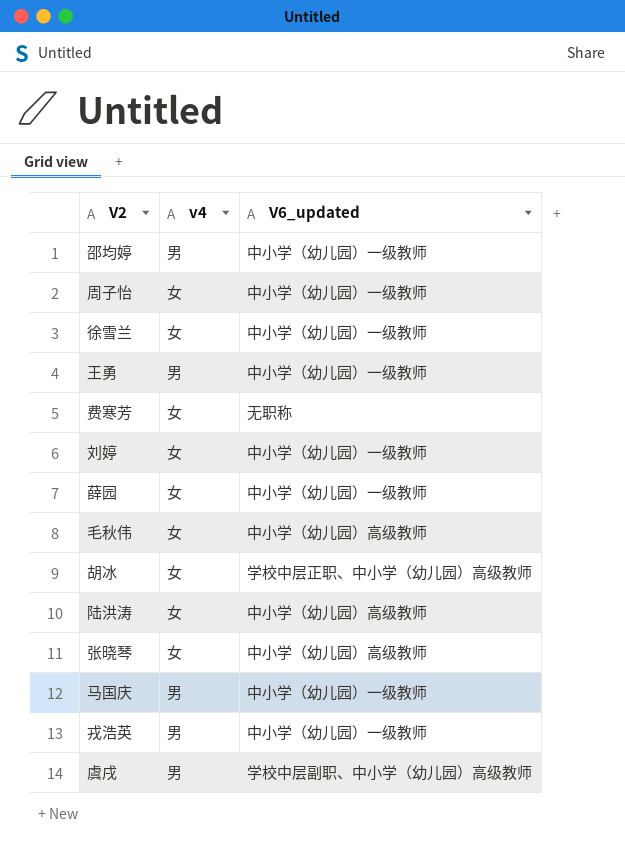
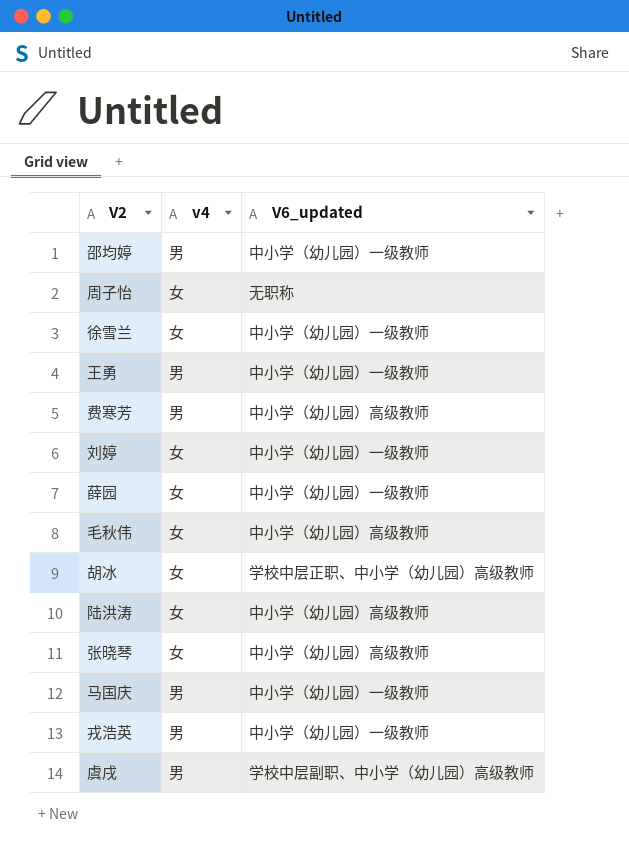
周子怡 | V6_updated: 中小学（幼儿园）一级教师 -> 无职称
费寒芳 | v4: 女 -> 男
费寒芳 | V6_updated: 无职称 -> 中小学（幼儿园）高级教师

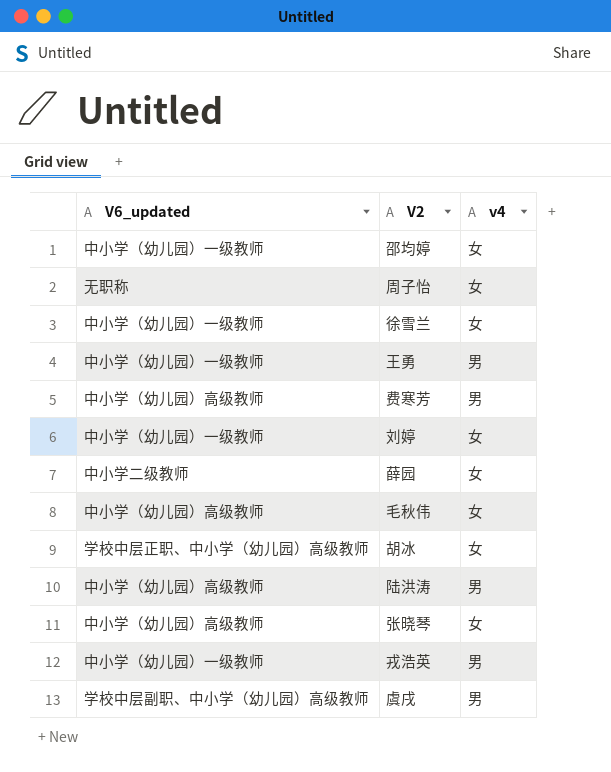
column V6_updated | position: 3 -> 1
row 马国庆: 男 | 中小学（幼儿园）一级教师 -> none
邵均婷 | v4: 男 -> 女
薛园 | V6_updated: 中小学（幼儿园）一级教师 -> 中小学二级教师
陆洪涛 | v4: 女 -> 男

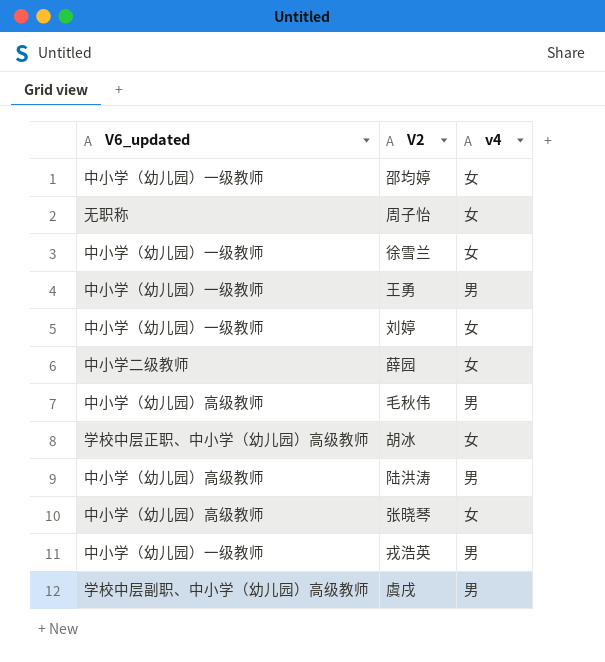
row 费寒芳: 中小学（幼儿园）高级教师 | 男 -> none
毛秋伟 | v4: 女 -> 男

